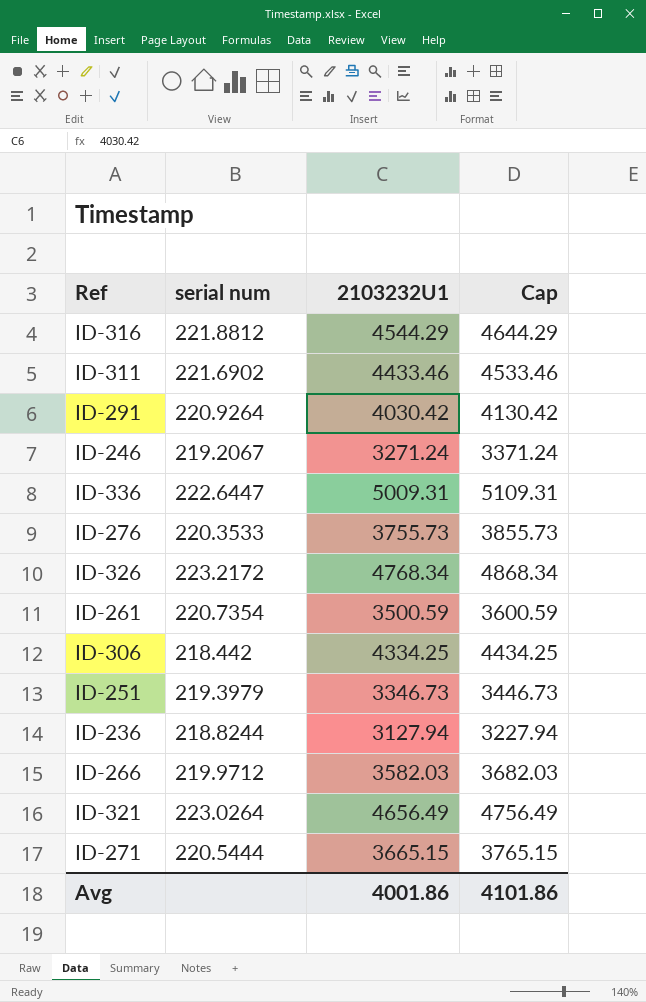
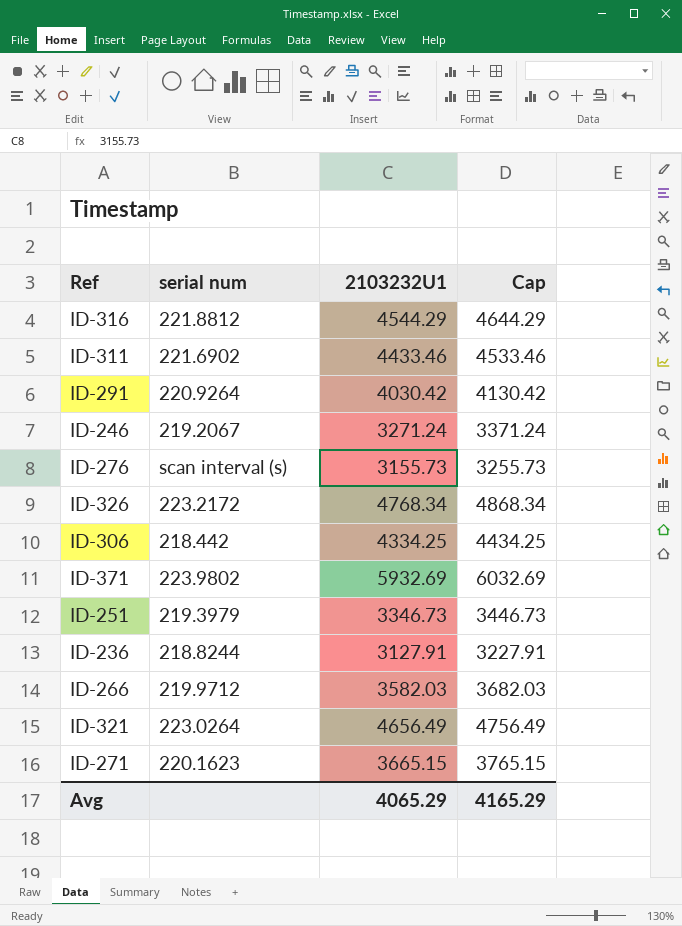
row ID-336: 222.6447 | 5009.31 | 5109.31 -> none
row ID-261: 220.7354 | 3500.59 | 3600.59 -> none
ID-276 | serial num: 220.3533 -> scan interval (s)
ID-276 | 2103232U1: 3755.73 -> 3155.73
ID-276 | Cap: 3855.73 -> 3255.73
row ID-371: none -> 223.9802 | 5932.69 | 6032.69
ID-236 | 2103232U1: 3127.94 -> 3127.91
ID-236 | Cap: 3227.94 -> 3227.91
ID-271 | serial num: 220.5444 -> 220.1623
Avg | 2103232U1: 4001.86 -> 4065.29
Avg | Cap: 4101.86 -> 4165.29

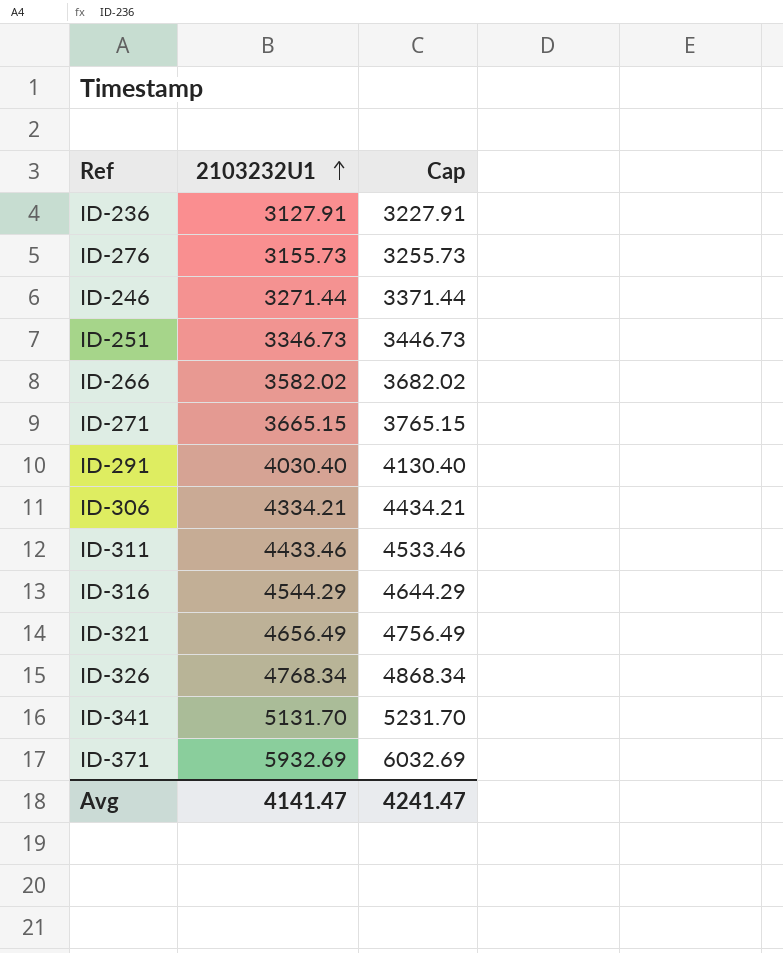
row order: none -> 2103232U1 ascending
column serial num | position: 2 -> none
ID-246 | 2103232U1: 3271.24 -> 3271.44
ID-246 | Cap: 3371.24 -> 3371.44
ID-266 | 2103232U1: 3582.03 -> 3582.02
ID-266 | Cap: 3682.03 -> 3682.02
ID-291 | 2103232U1: 4030.42 -> 4030.40
ID-291 | Cap: 4130.42 -> 4130.40
ID-306 | 2103232U1: 4334.25 -> 4334.21
ID-306 | Cap: 4434.25 -> 4434.21
row ID-341: none -> 5131.70 | 5231.70
Avg | 2103232U1: 4065.29 -> 4141.47
Avg | Cap: 4165.29 -> 4241.47

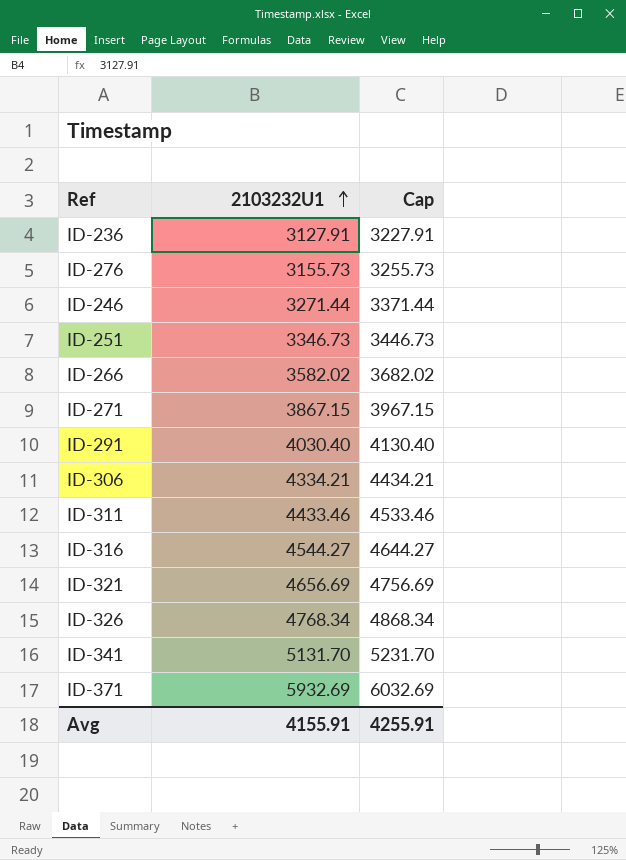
ID-271 | 2103232U1: 3665.15 -> 3867.15
ID-271 | Cap: 3765.15 -> 3967.15
ID-316 | 2103232U1: 4544.29 -> 4544.27
ID-316 | Cap: 4644.29 -> 4644.27
ID-321 | 2103232U1: 4656.49 -> 4656.69
ID-321 | Cap: 4756.49 -> 4756.69
Avg | 2103232U1: 4141.47 -> 4155.91
Avg | Cap: 4241.47 -> 4255.91

